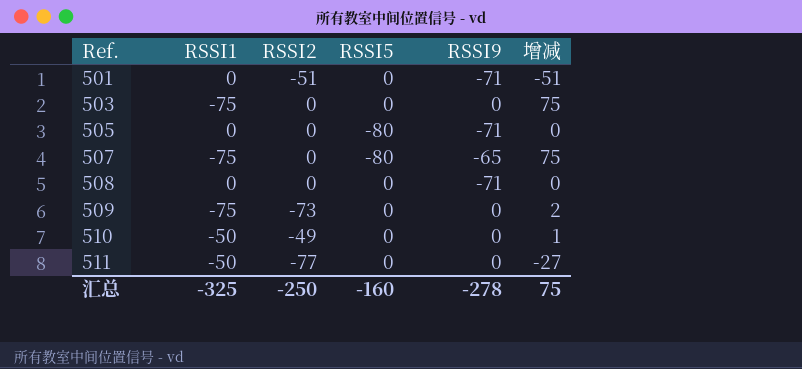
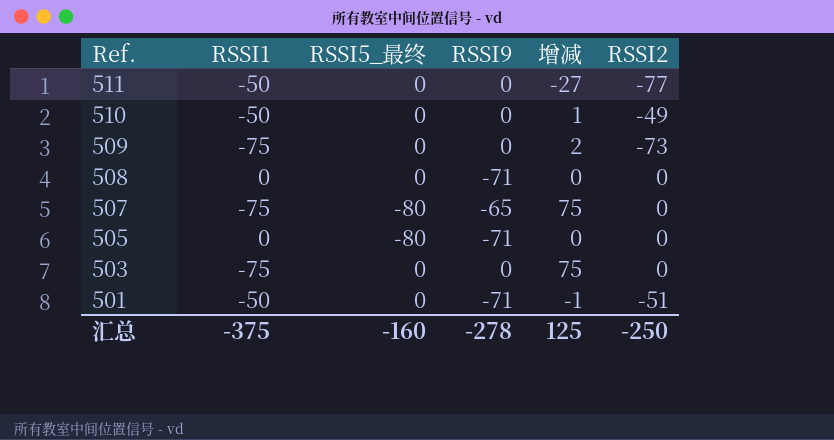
row order: Ref. ascending -> Ref. descending
column name: RSSI5 -> RSSI5_最终
column RSSI2 | position: 3 -> 6
501 | RSSI1: 0 -> -50
501 | 增减: -51 -> -1
汇总 | RSSI1: -325 -> -375
汇总 | 增减: 75 -> 125

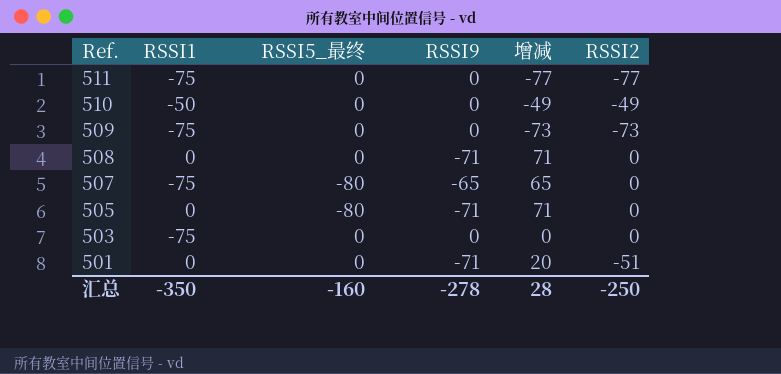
column 增减 | formula: [RSSI2] - [RSSI1] -> [RSSI2] - [RSSI9]
511 | RSSI1: -50 -> -75
501 | RSSI1: -50 -> 0
汇总 | RSSI1: -375 -> -350
汇总 | 增减: 125 -> 28

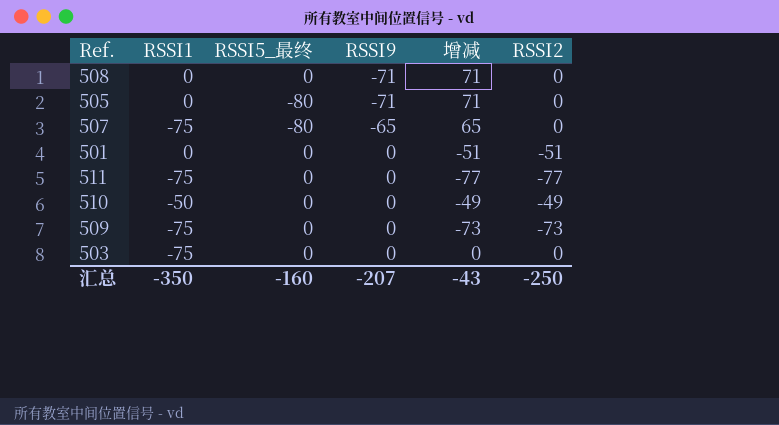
row order: Ref. descending -> RSSI9 ascending
501 | RSSI9: -71 -> 0
501 | 增减: 20 -> -51
汇总 | RSSI9: -278 -> -207
汇总 | 增减: 28 -> -43

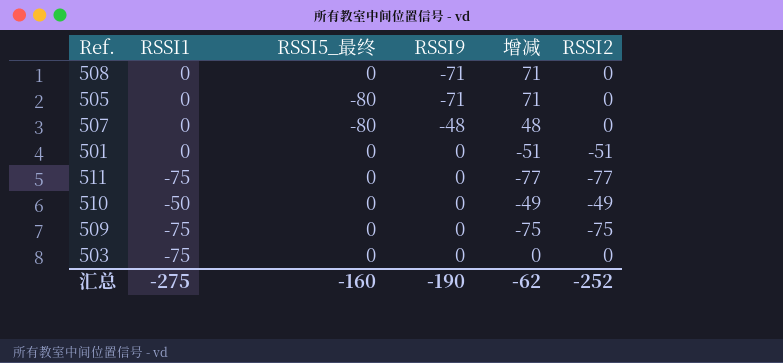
507 | RSSI1: -75 -> 0
507 | RSSI9: -65 -> -48
507 | 增减: 65 -> 48
509 | 增减: -73 -> -75
509 | RSSI2: -73 -> -75
汇总 | RSSI1: -350 -> -275
汇总 | RSSI9: -207 -> -190
汇总 | 增减: -43 -> -62
汇总 | RSSI2: -250 -> -252

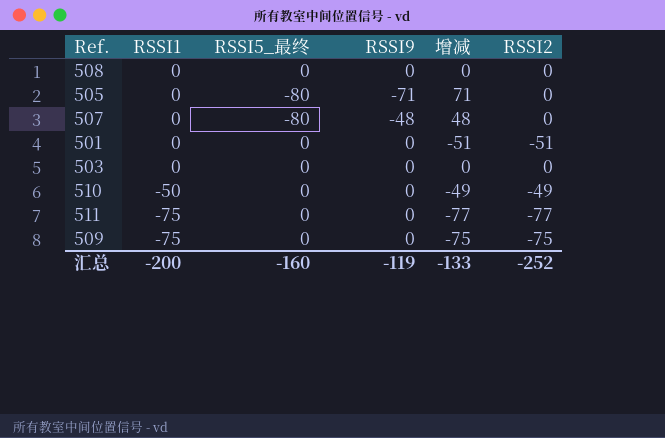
row order: RSSI9 ascending -> RSSI1 descending
508 | RSSI9: -71 -> 0
508 | 增减: 71 -> 0
503 | RSSI1: -75 -> 0
汇总 | RSSI1: -275 -> -200
汇总 | RSSI9: -190 -> -119
汇总 | 增减: -62 -> -133

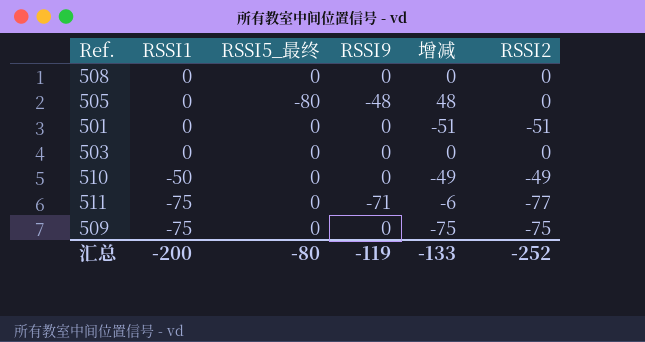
row 507: 0 | -80 | -48 | 48 | 0 -> none
505 | RSSI9: -71 -> -48
505 | 增减: 71 -> 48
511 | RSSI9: 0 -> -71
511 | 增减: -77 -> -6
汇总 | RSSI5_最终: -160 -> -80

